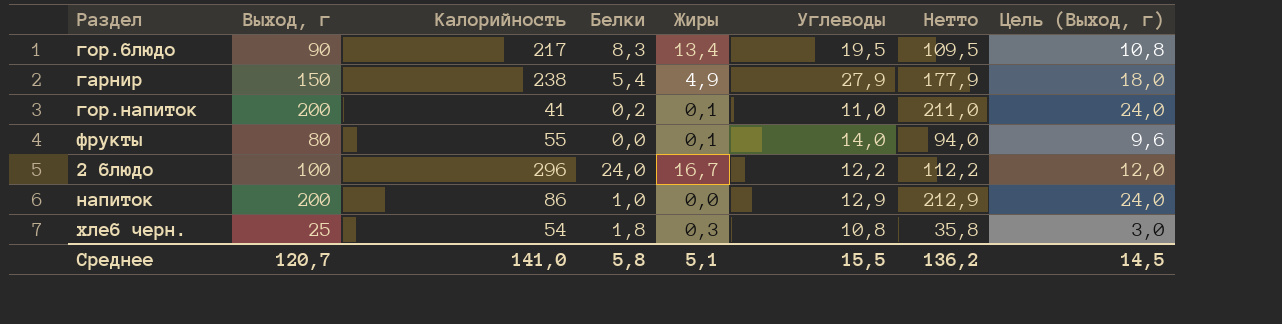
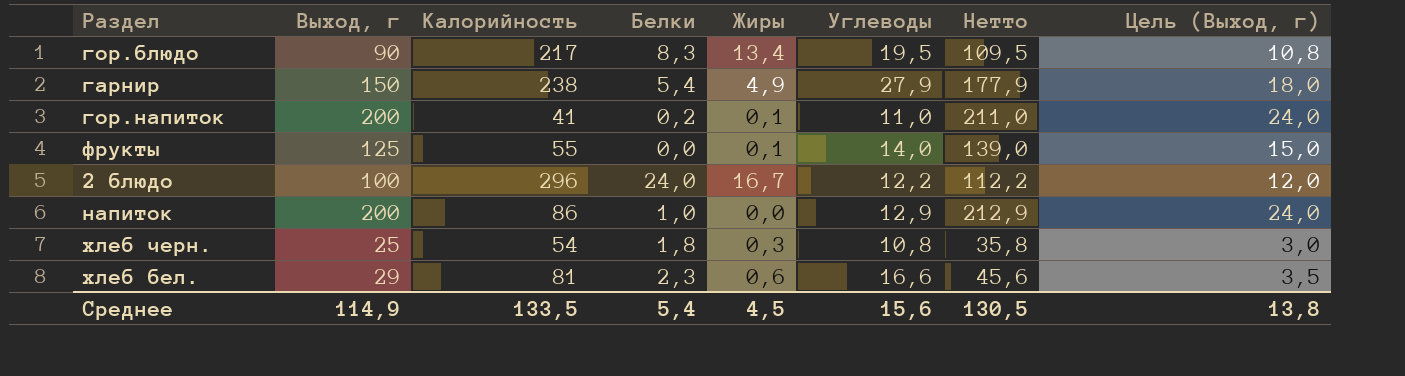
фрукты | Выход, г: 80 -> 125
фрукты | Нетто: 94,0 -> 139,0
фрукты | Цель (Выход, г): 9,6 -> 15,0
row хлеб бел.: none -> 29 | 81 | 2,3 | 0,6 | 16,6 | 45,6 | 3,5
Среднее | Выход, г: 120,7 -> 114,9
Среднее | Калорийность: 141,0 -> 133,5
Среднее | Белки: 5,8 -> 5,4
Среднее | Жиры: 5,1 -> 4,5
Среднее | Углеводы: 15,5 -> 15,6
Среднее | Нетто: 136,2 -> 130,5
Среднее | Цель (Выход, г): 14,5 -> 13,8

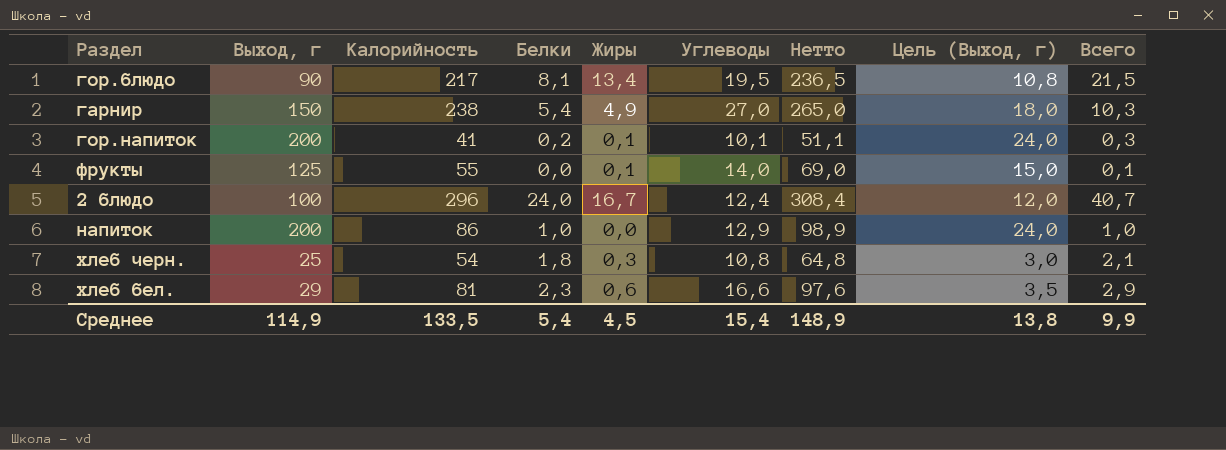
column Нетто | formula: [Выход, г] + [Углеводы] -> [Калорийность] + [Углеводы]
column Всего | formula: none -> [Белки] + [Жиры]
гор.блюдо | Белки: 8,3 -> 8,1
гарнир | Углеводы: 27,9 -> 27,0
гор.напиток | Углеводы: 11,0 -> 10,1
2 блюдо | Углеводы: 12,2 -> 12,4
Среднее | Углеводы: 15,6 -> 15,4
Среднее | Нетто: 130,5 -> 148,9

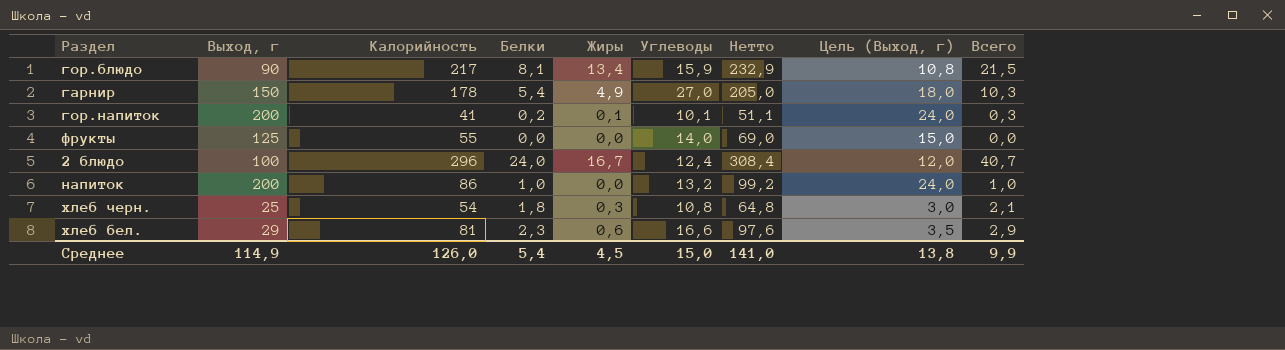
гор.блюдо | Углеводы: 19,5 -> 15,9
гор.блюдо | Нетто: 236,5 -> 232,9
гарнир | Калорийность: 238 -> 178
гарнир | Нетто: 265,0 -> 205,0
фрукты | Жиры: 0,1 -> 0,0
фрукты | Всего: 0,1 -> 0,0
напиток | Углеводы: 12,9 -> 13,2
напиток | Нетто: 98,9 -> 99,2
Среднее | Калорийность: 133,5 -> 126,0
Среднее | Углеводы: 15,4 -> 15,0
Среднее | Нетто: 148,9 -> 141,0

